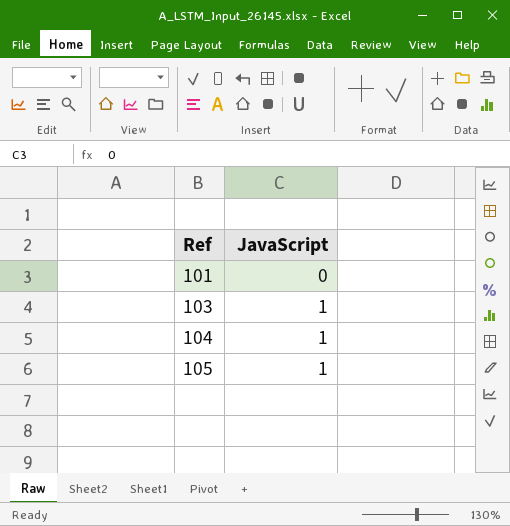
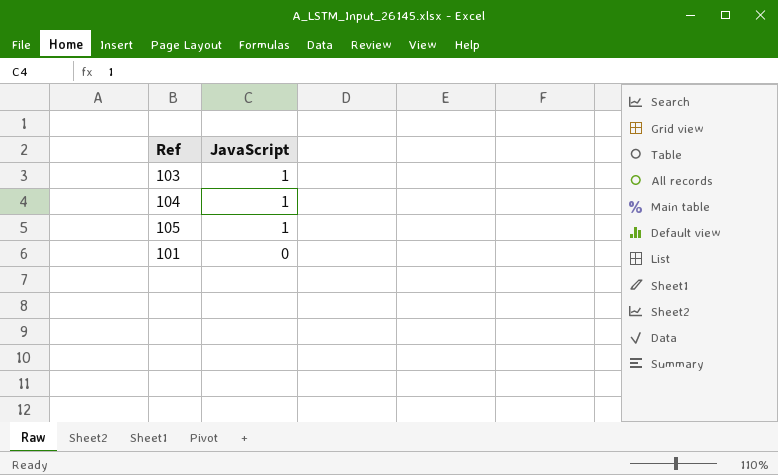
row order: Ref ascending -> JavaScript descending

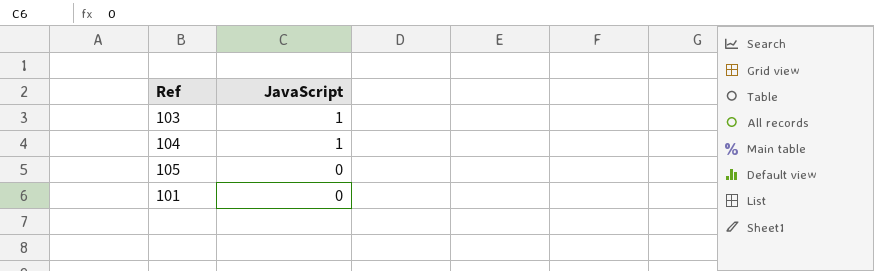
105 | JavaScript: 1 -> 0

